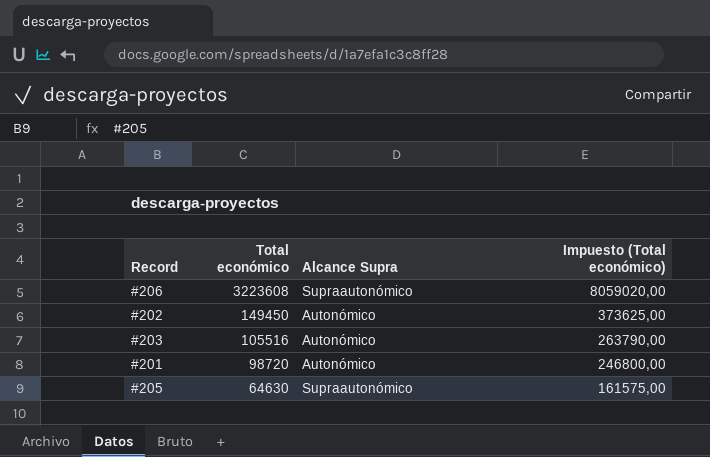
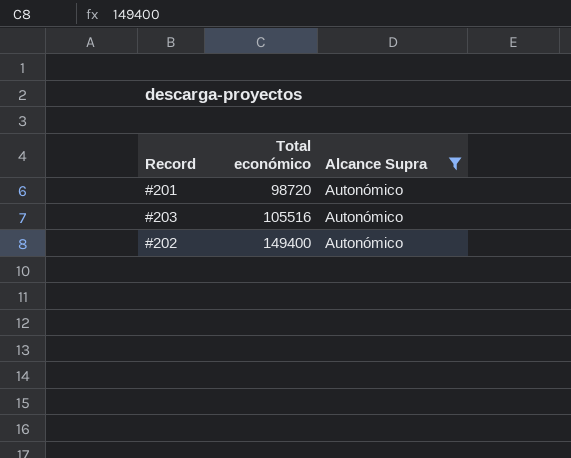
filter: none -> Alcance Supra = Autonómico
row order: Total económico descending -> Total económico ascending
column Impuesto (Total económico) | formula: [Total económico] * 2,5 -> none
#202 | Total económico: 149450 -> 149400

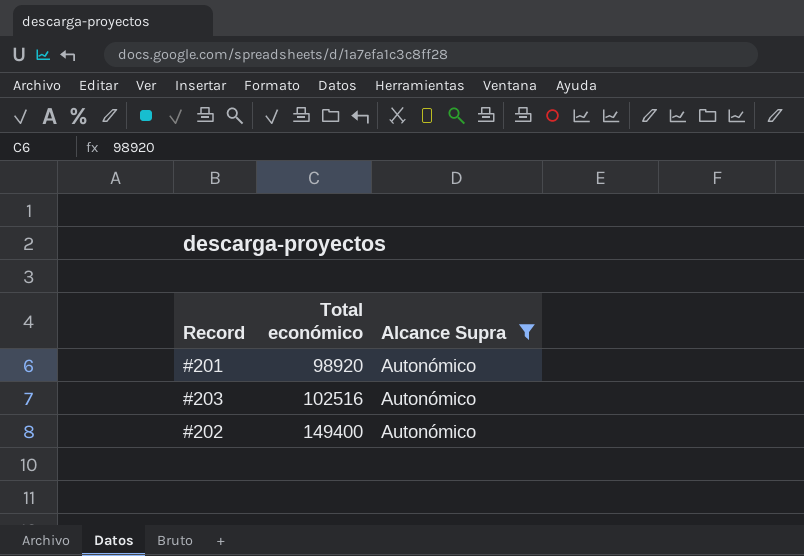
#201 | Total económico: 98720 -> 98920
#203 | Total económico: 105516 -> 102516

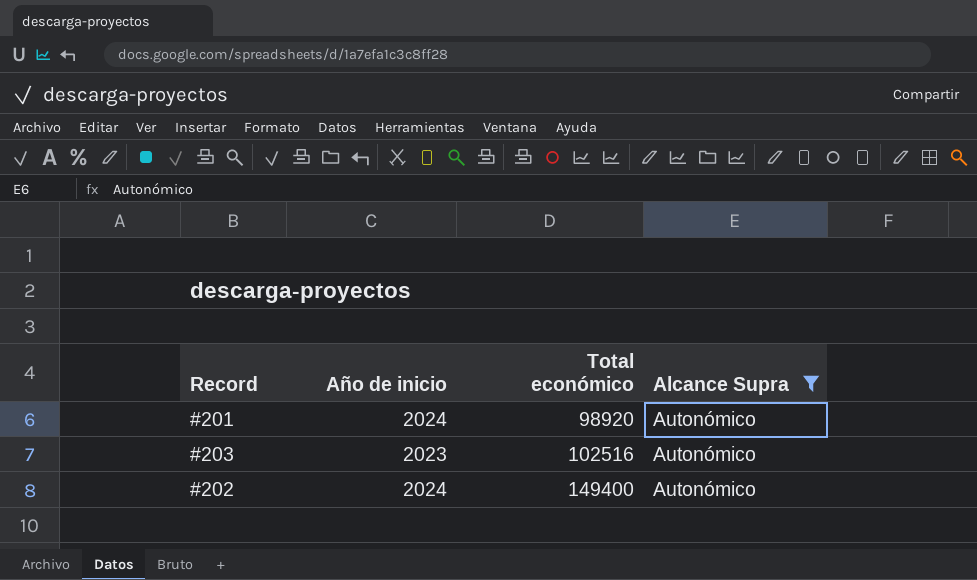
column Año de inicio | position: none -> 2

